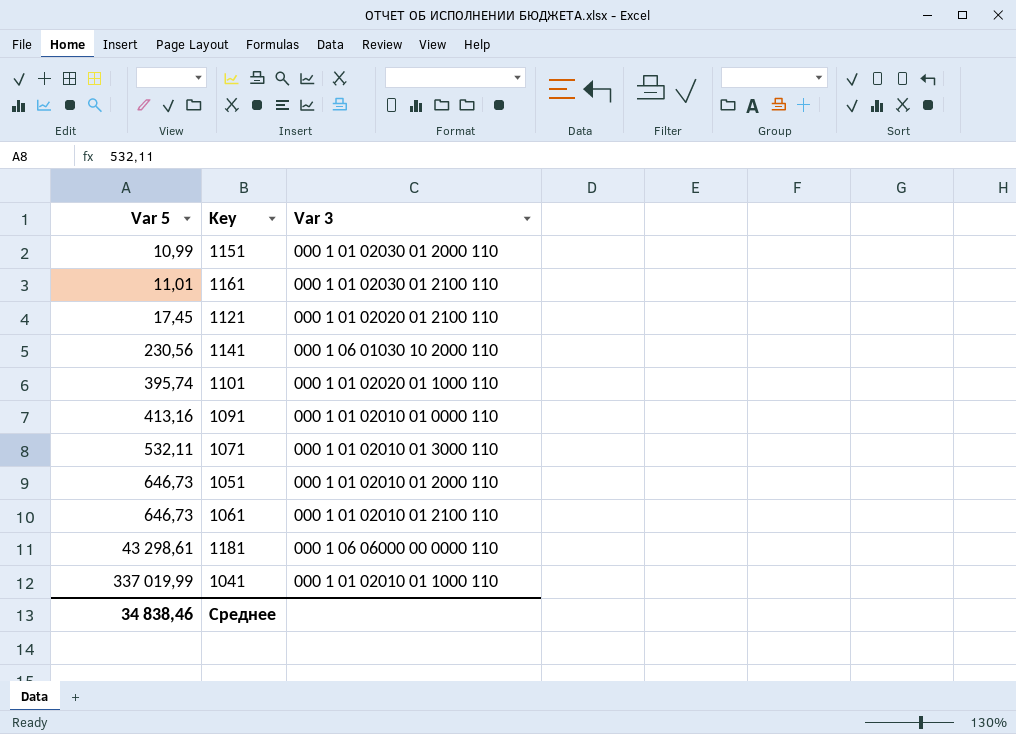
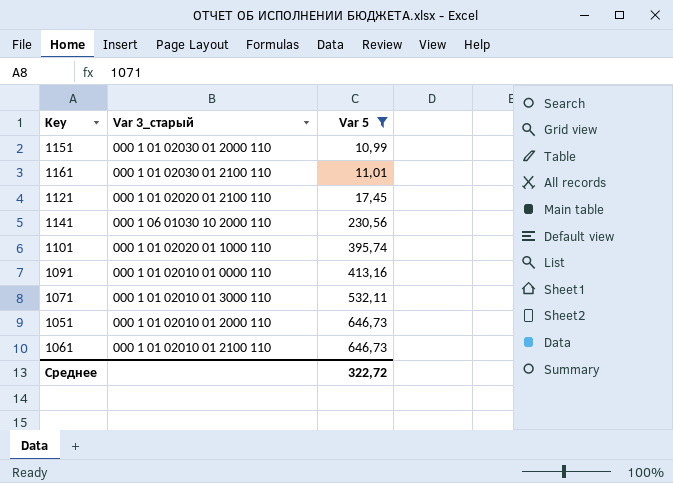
filter: none -> Var 5 <= 646,73
column name: Var 3 -> Var 3_старый
column Var 5 | position: 1 -> 3
Среднее | Var 5: 34 838,46 -> 322,72

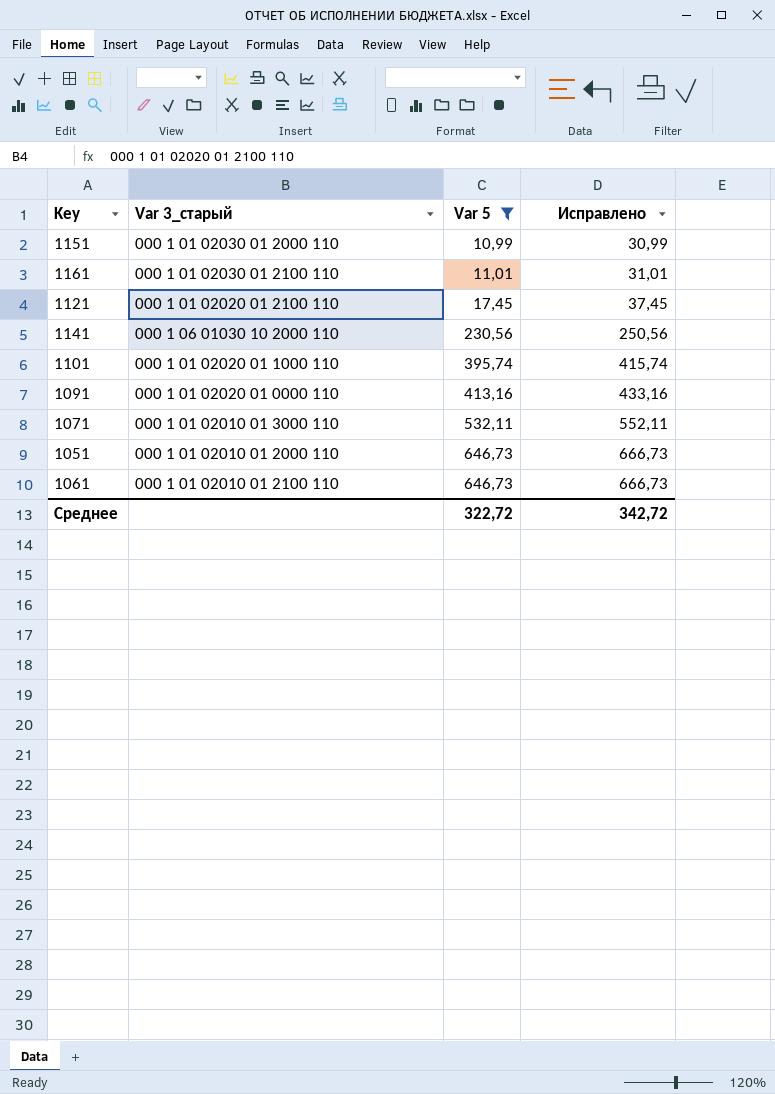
column Исправлено | formula: none -> [Var 5] + 20
1091 | Var 3_старый: 000 1 01 02010 01 0000 110 -> 000 1 01 02020 01 0000 110

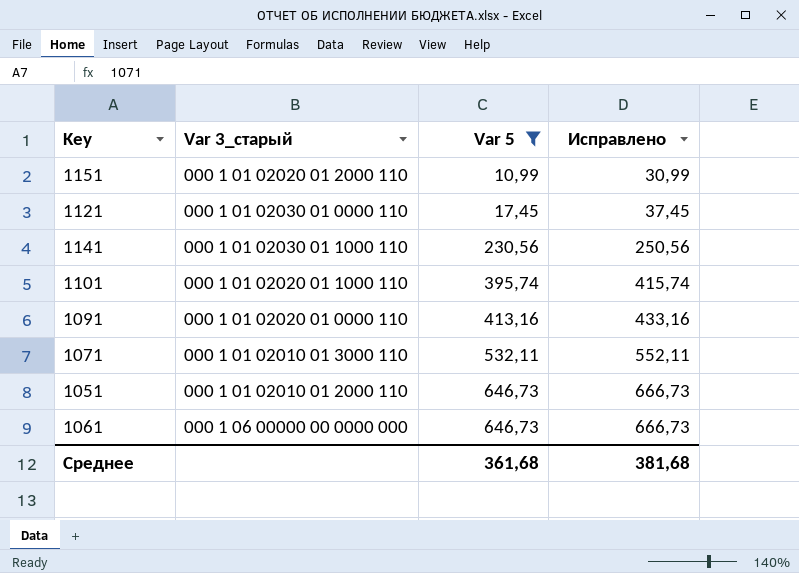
row 1161: 000 1 01 02030 01 2100 110 | 11,01 | 31,01 -> none
1151 | Var 3_старый: 000 1 01 02030 01 2000 110 -> 000 1 01 02020 01 2000 110
1121 | Var 3_старый: 000 1 01 02020 01 2100 110 -> 000 1 01 02030 01 0000 110
1141 | Var 3_старый: 000 1 06 01030 10 2000 110 -> 000 1 01 02030 01 1000 110
1061 | Var 3_старый: 000 1 01 02010 01 2100 110 -> 000 1 06 00000 00 0000 000
Среднее | Var 5: 322,72 -> 361,68
Среднее | Исправлено: 342,72 -> 381,68

